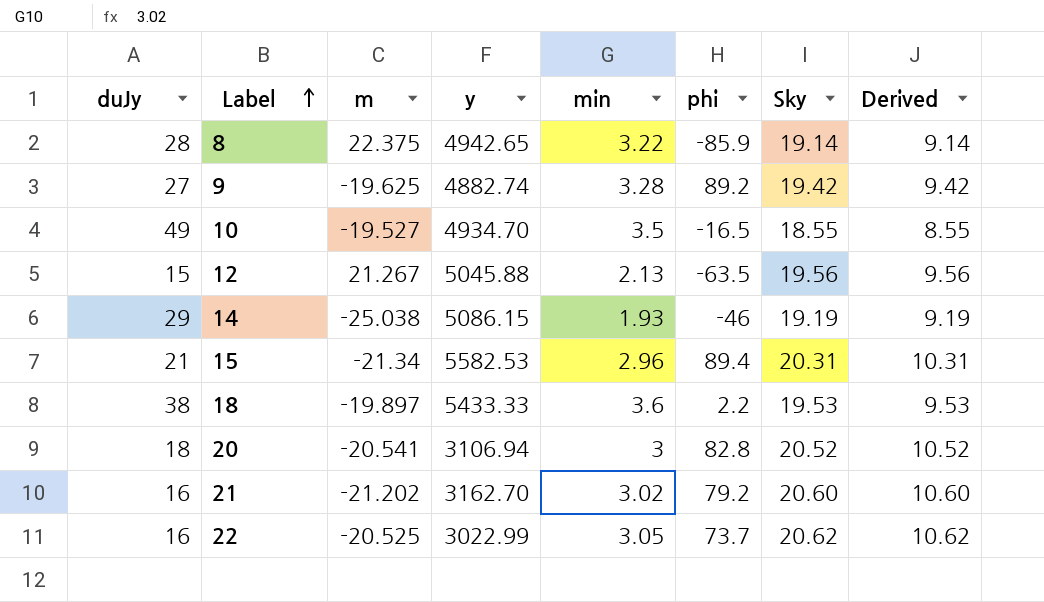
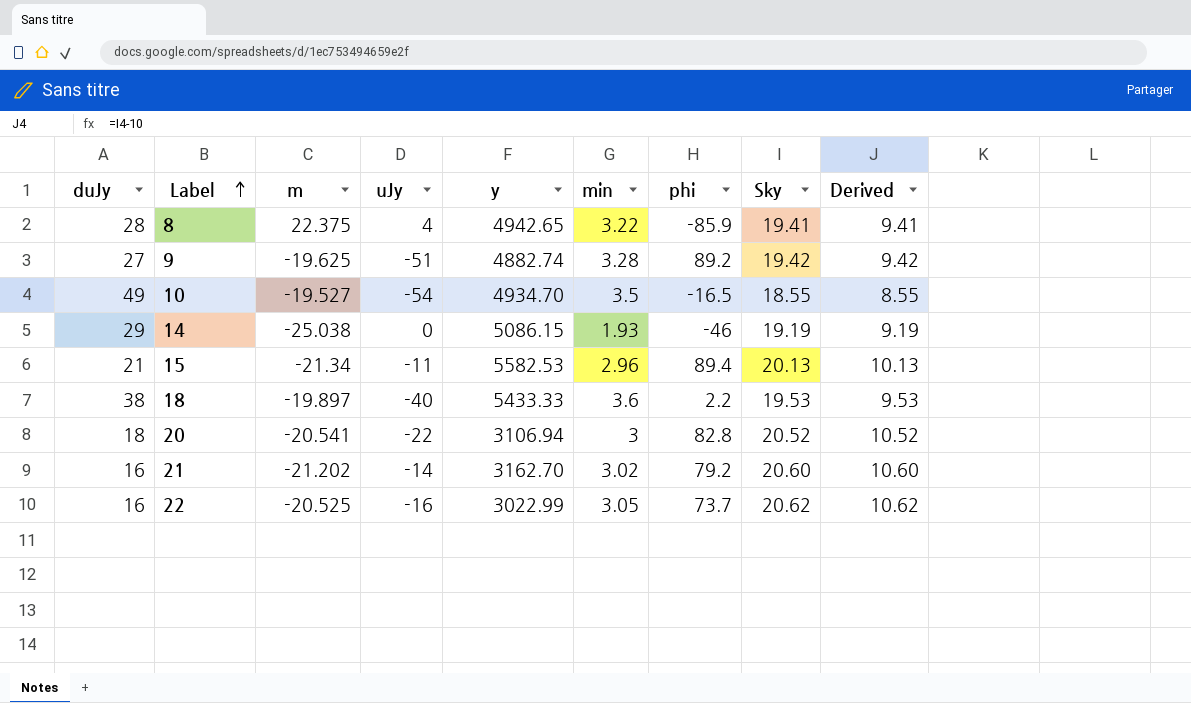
column uJy | position: none -> 4
row 12: 15 | 21.267 | 5045.88 | 2.13 | -63.5 | 19.56 | 9.56 -> none
8 | Sky: 19.14 -> 19.41
8 | Derived: 9.14 -> 9.41
15 | Sky: 20.31 -> 20.13
15 | Derived: 10.31 -> 10.13

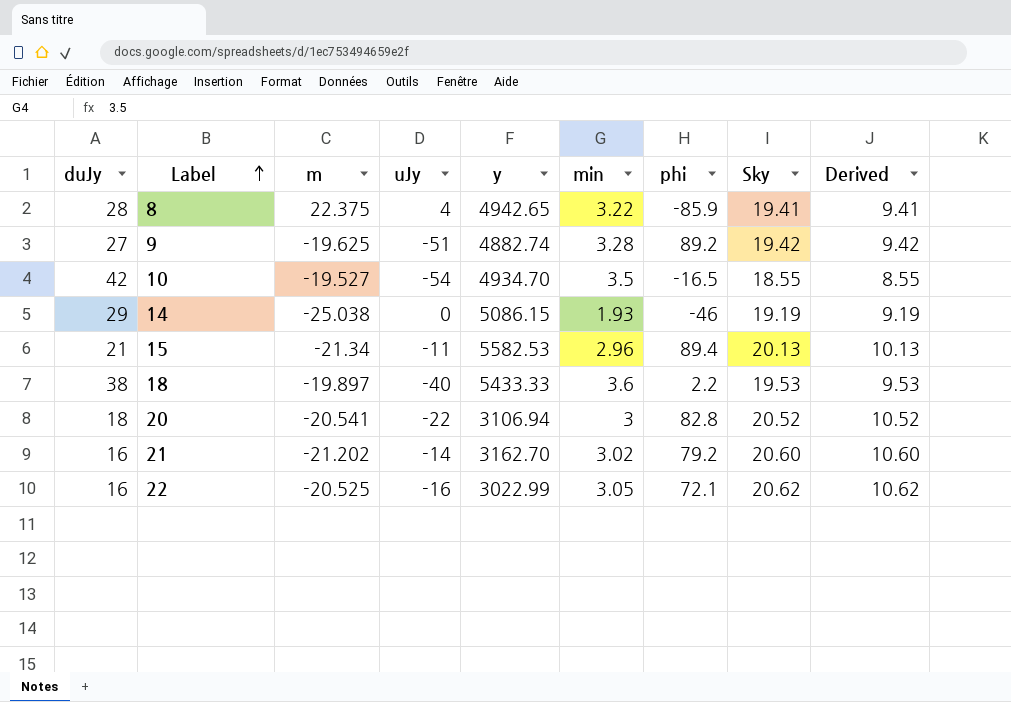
10 | duJy: 49 -> 42
22 | phi: 73.7 -> 72.1

